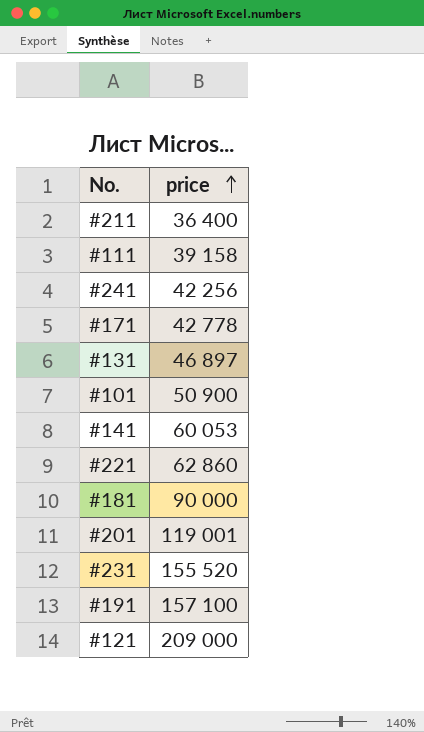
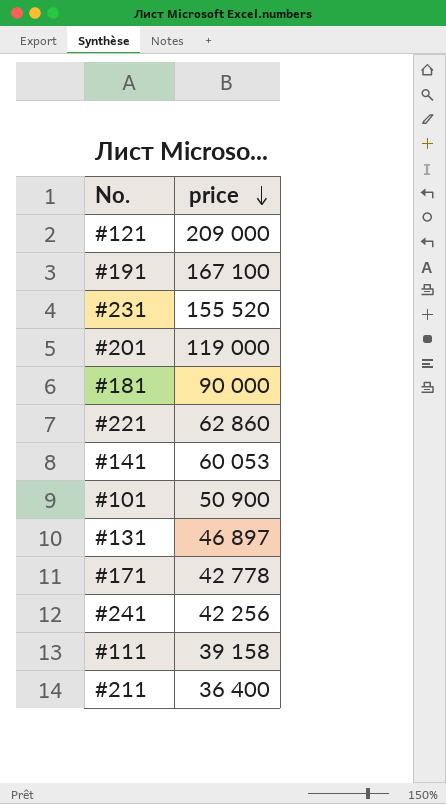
row order: price ascending -> price descending
#191 | price: 157 100 -> 167 100
#201 | price: 119 001 -> 119 000

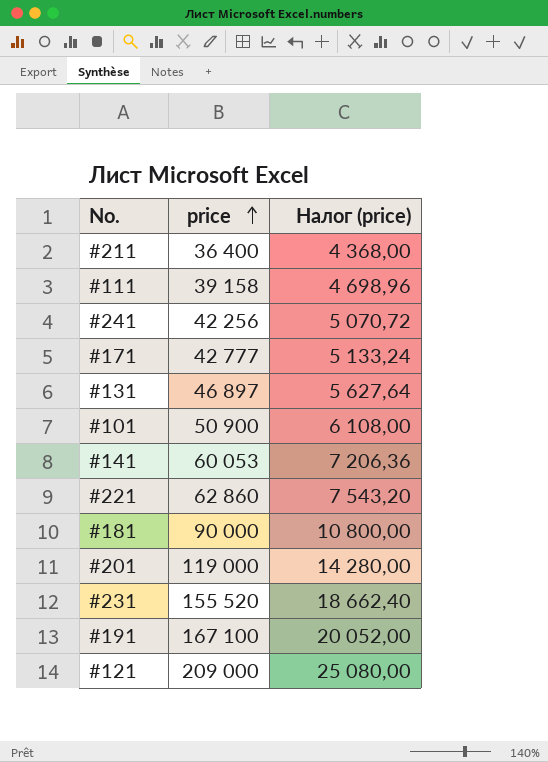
row order: price descending -> price ascending
column Налог (price) | formula: none -> [price] * 0,12
#171 | price: 42 778 -> 42 777

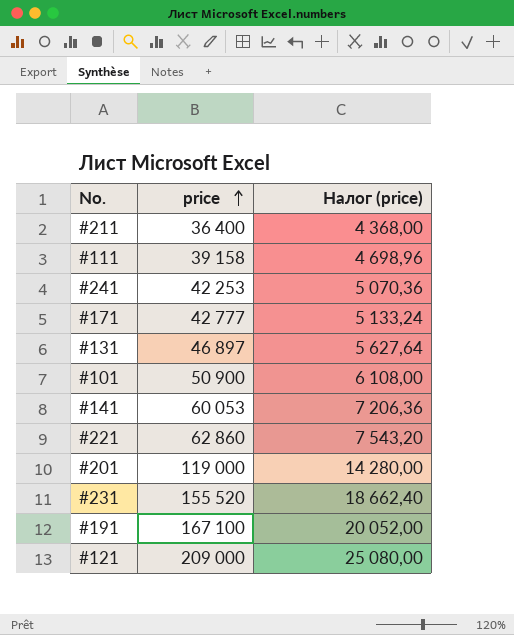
row #181: 90 000 | 10 800,00 -> none
#241 | price: 42 256 -> 42 253
#241 | Налог (price): 5 070,72 -> 5 070,36

